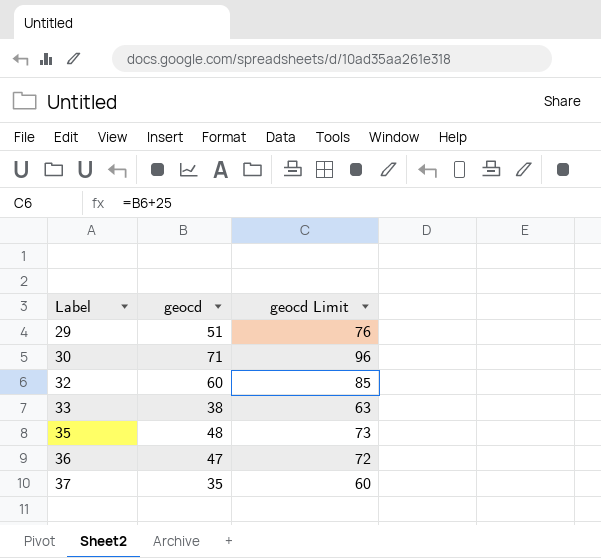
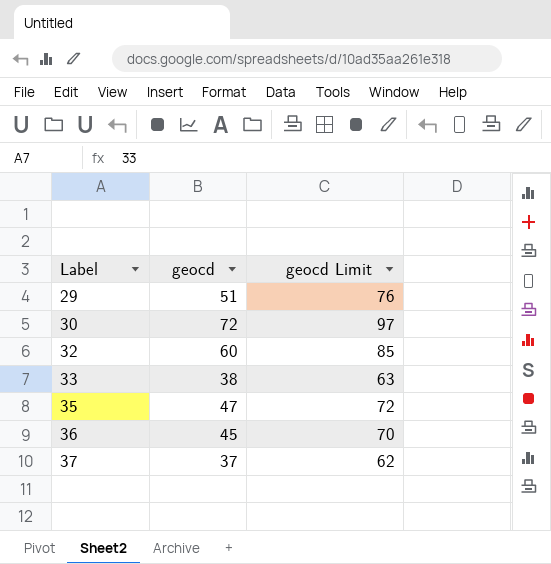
30 | geocd: 71 -> 72
30 | geocd Limit: 96 -> 97
35 | geocd: 48 -> 47
35 | geocd Limit: 73 -> 72
36 | geocd: 47 -> 45
36 | geocd Limit: 72 -> 70
37 | geocd: 35 -> 37
37 | geocd Limit: 60 -> 62

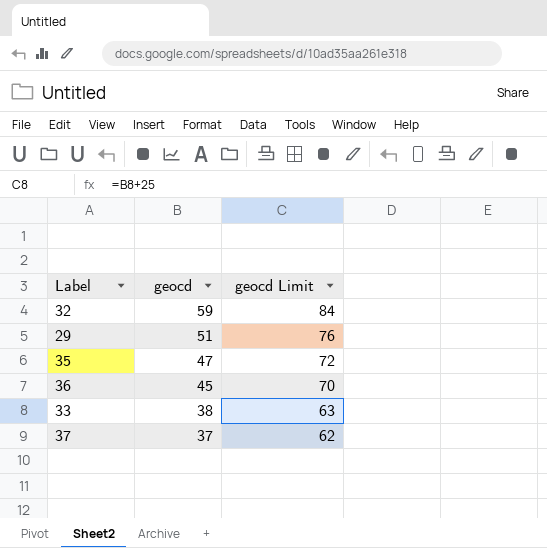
row order: Label ascending -> geocd descending
row 30: 72 | 97 -> none
32 | geocd: 60 -> 59
32 | geocd Limit: 85 -> 84

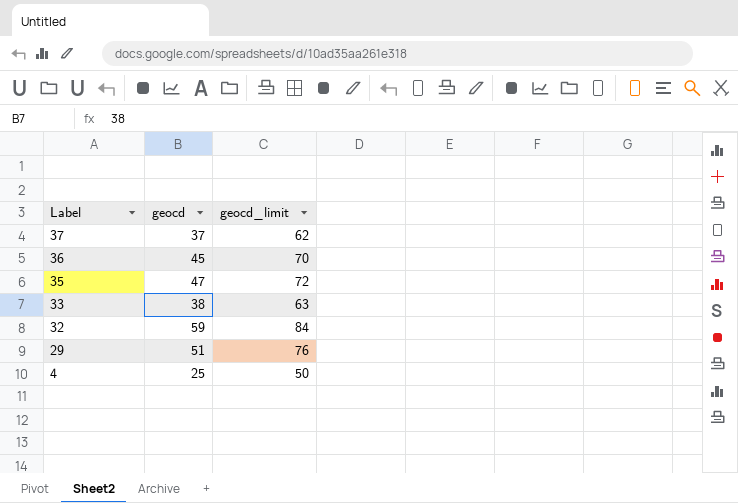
row order: geocd descending -> Label descending
column name: geocd Limit -> geocd_limit
row 4: none -> 25 | 50

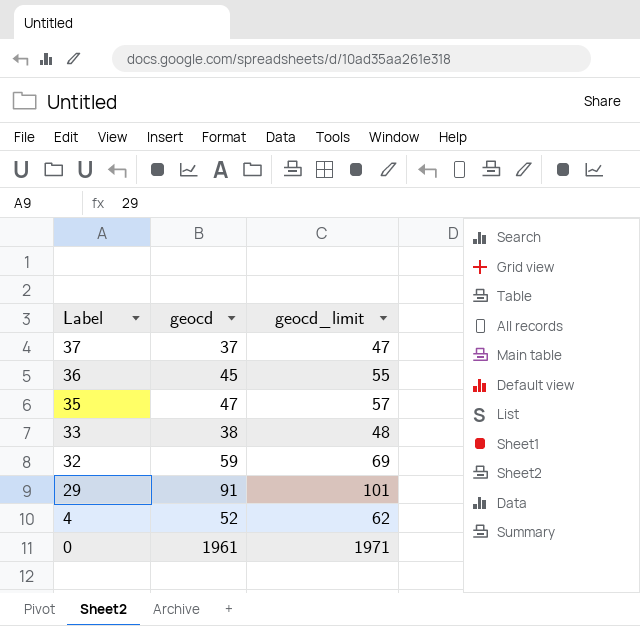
column geocd_limit | formula: [geocd] + 25 -> [geocd] + 10
29 | geocd: 51 -> 91
4 | geocd: 25 -> 52
row 0: none -> 1961 | 1971

